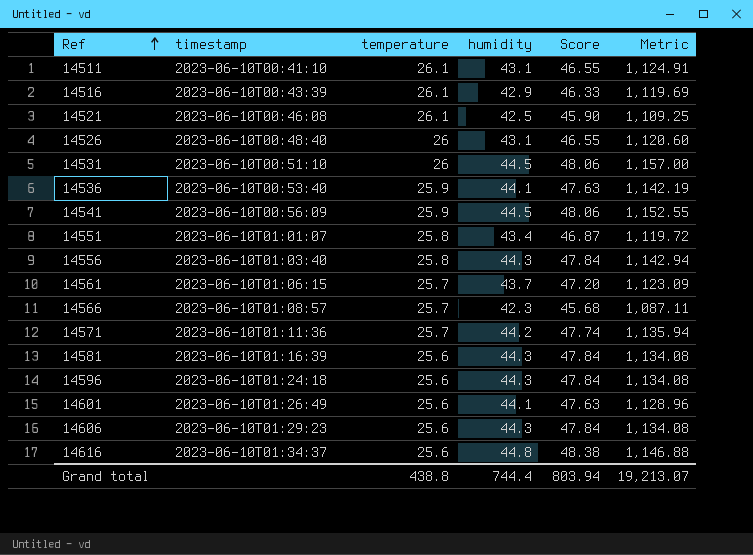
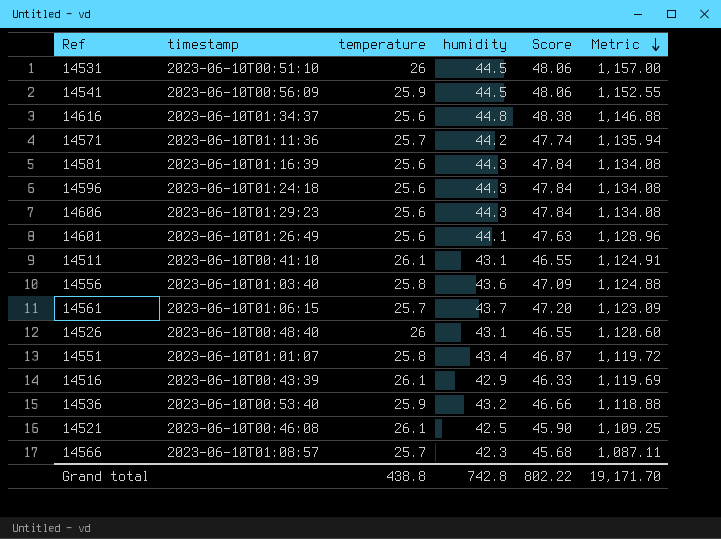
row order: Ref ascending -> Metric descending
14556 | humidity: 44.3 -> 43.6
14556 | Score: 47.84 -> 47.09
14556 | Metric: 1,142.94 -> 1,124.88
14536 | humidity: 44.1 -> 43.2
14536 | Score: 47.63 -> 46.66
14536 | Metric: 1,142.19 -> 1,118.88
Grand total | humidity: 744.4 -> 742.8
Grand total | Score: 803.94 -> 802.22
Grand total | Metric: 19,213.07 -> 19,171.70

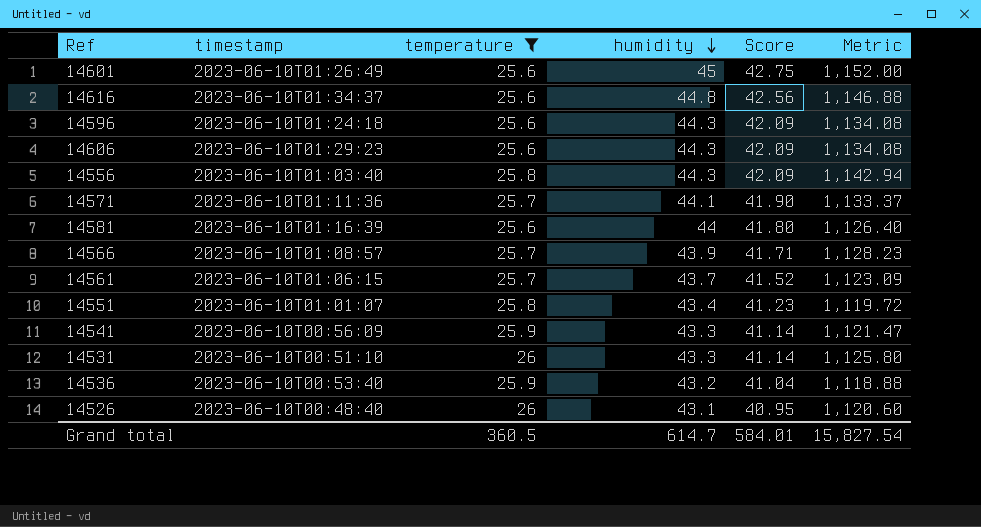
filter: none -> temperature != 26.1
row order: Metric descending -> humidity descending
column Score | formula: [humidity] * 1.08 -> [humidity] * 0.95
14601 | humidity: 44.1 -> 45
14601 | Metric: 1,128.96 -> 1,152.00
14556 | humidity: 43.6 -> 44.3
14556 | Metric: 1,124.88 -> 1,142.94
14571 | humidity: 44.2 -> 44.1
14571 | Metric: 1,135.94 -> 1,133.37
14581 | humidity: 44.3 -> 44
14581 | Metric: 1,134.08 -> 1,126.40
14566 | humidity: 42.3 -> 43.9
14566 | Metric: 1,087.11 -> 1,128.23
14541 | humidity: 44.5 -> 43.3
14541 | Metric: 1,152.55 -> 1,121.47
14531 | humidity: 44.5 -> 43.3
14531 | Metric: 1,157.00 -> 1,125.80
Grand total | temperature: 438.8 -> 360.5
Grand total | humidity: 742.8 -> 614.7
Grand total | Score: 802.22 -> 584.01
Grand total | Metric: 19,171.70 -> 15,827.54

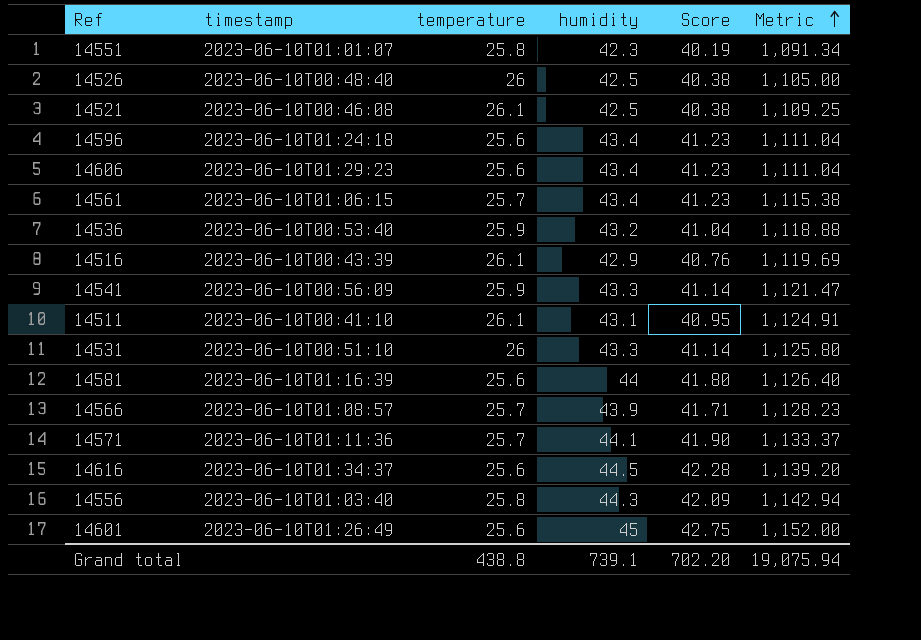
filter: temperature != 26.1 -> none
row order: humidity descending -> Metric ascending
14551 | humidity: 43.4 -> 42.3
14551 | Score: 41.23 -> 40.19
14551 | Metric: 1,119.72 -> 1,091.34
14526 | humidity: 43.1 -> 42.5
14526 | Score: 40.95 -> 40.38
14526 | Metric: 1,120.60 -> 1,105.00
14596 | humidity: 44.3 -> 43.4
14596 | Score: 42.09 -> 41.23
14596 | Metric: 1,134.08 -> 1,111.04
14606 | humidity: 44.3 -> 43.4
14606 | Score: 42.09 -> 41.23
14606 | Metric: 1,134.08 -> 1,111.04
14561 | humidity: 43.7 -> 43.4
14561 | Score: 41.52 -> 41.23
14561 | Metric: 1,123.09 -> 1,115.38
14616 | humidity: 44.8 -> 44.5
14616 | Score: 42.56 -> 42.28
14616 | Metric: 1,146.88 -> 1,139.20
Grand total | temperature: 360.5 -> 438.8
Grand total | humidity: 614.7 -> 739.1
Grand total | Score: 584.01 -> 702.20
Grand total | Metric: 15,827.54 -> 19,075.94

